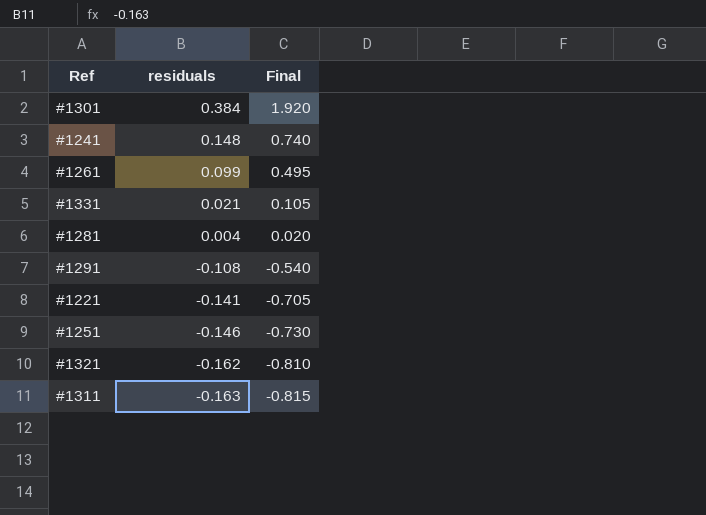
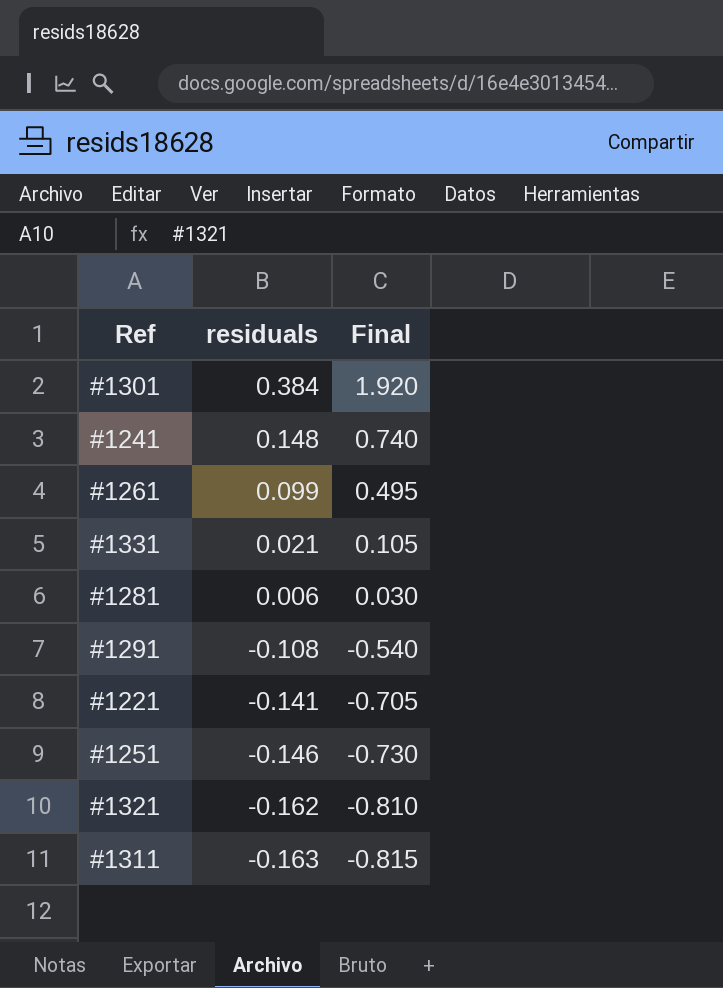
#1281 | residuals: 0.004 -> 0.006
#1281 | Final: 0.020 -> 0.030

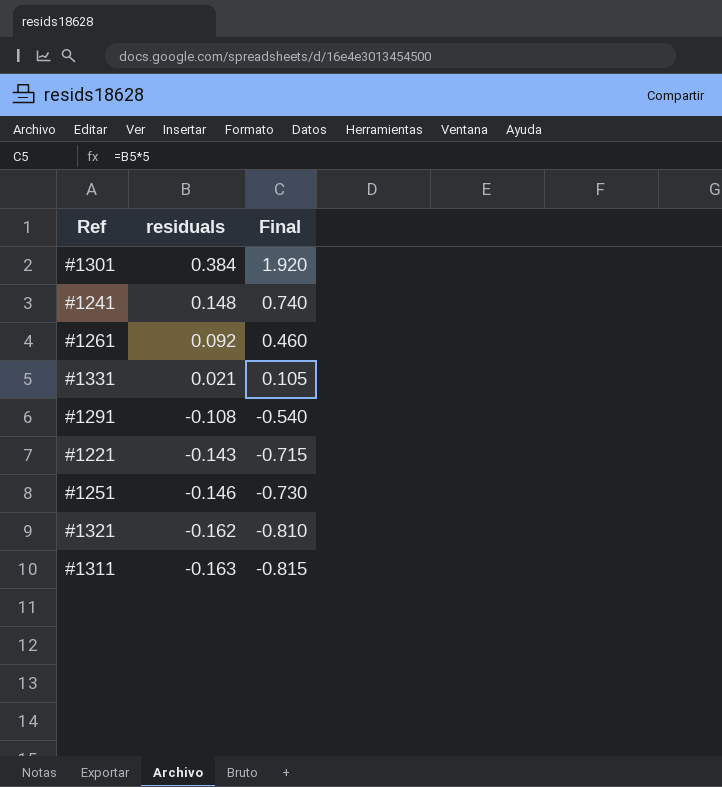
row #1281: 0.006 | 0.030 -> none
#1261 | residuals: 0.099 -> 0.092
#1261 | Final: 0.495 -> 0.460
#1221 | residuals: -0.141 -> -0.143
#1221 | Final: -0.705 -> -0.715

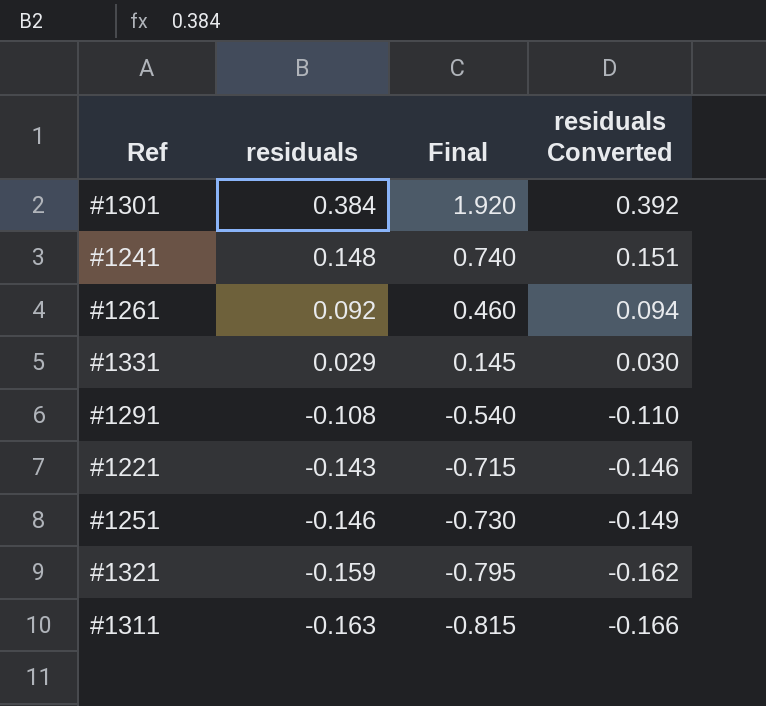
column residuals Converted | formula: none -> [residuals] * 1.02
#1331 | residuals: 0.021 -> 0.029
#1331 | Final: 0.105 -> 0.145
#1321 | residuals: -0.162 -> -0.159
#1321 | Final: -0.810 -> -0.795

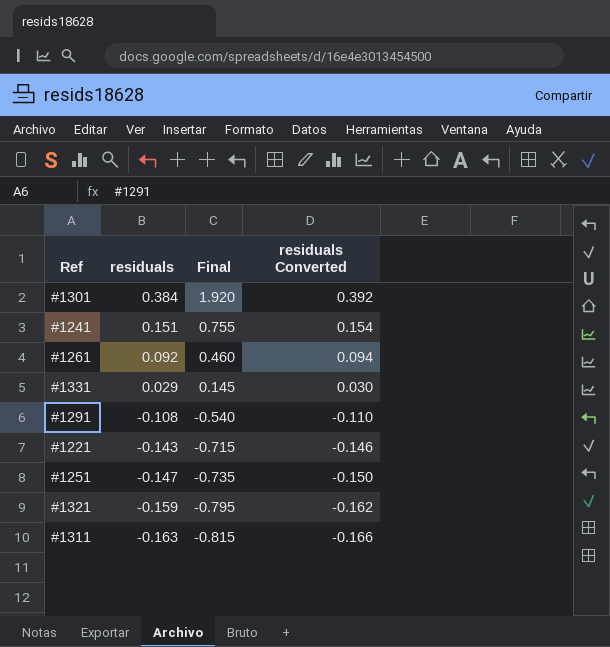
#1241 | residuals: 0.148 -> 0.151
#1241 | Final: 0.740 -> 0.755
#1241 | residuals Converted: 0.151 -> 0.154
#1251 | residuals: -0.146 -> -0.147
#1251 | Final: -0.730 -> -0.735
#1251 | residuals Converted: -0.149 -> -0.150

